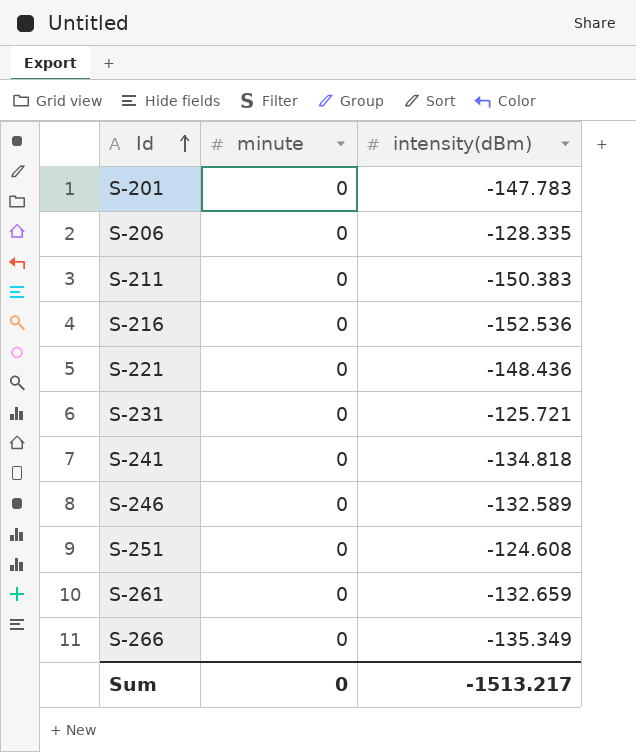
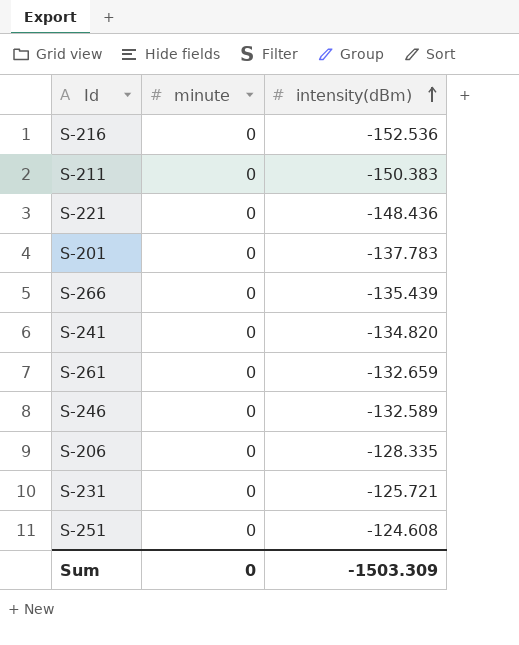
row order: Id ascending -> intensity(dBm) ascending
S-201 | intensity(dBm): -147.783 -> -137.783
S-266 | intensity(dBm): -135.349 -> -135.439
S-241 | intensity(dBm): -134.818 -> -134.820
Sum | intensity(dBm): -1513.217 -> -1503.309

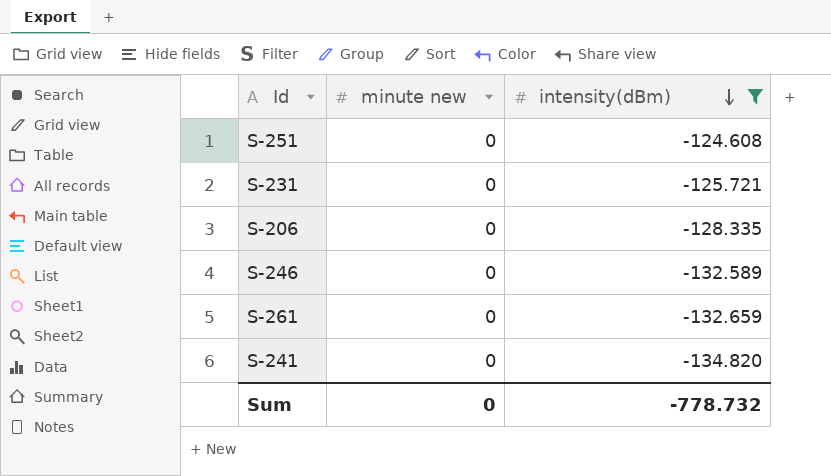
filter: none -> intensity(dBm) >= -134.820
row order: intensity(dBm) ascending -> intensity(dBm) descending
column name: minute -> minute new
Sum | intensity(dBm): -1503.309 -> -778.732

